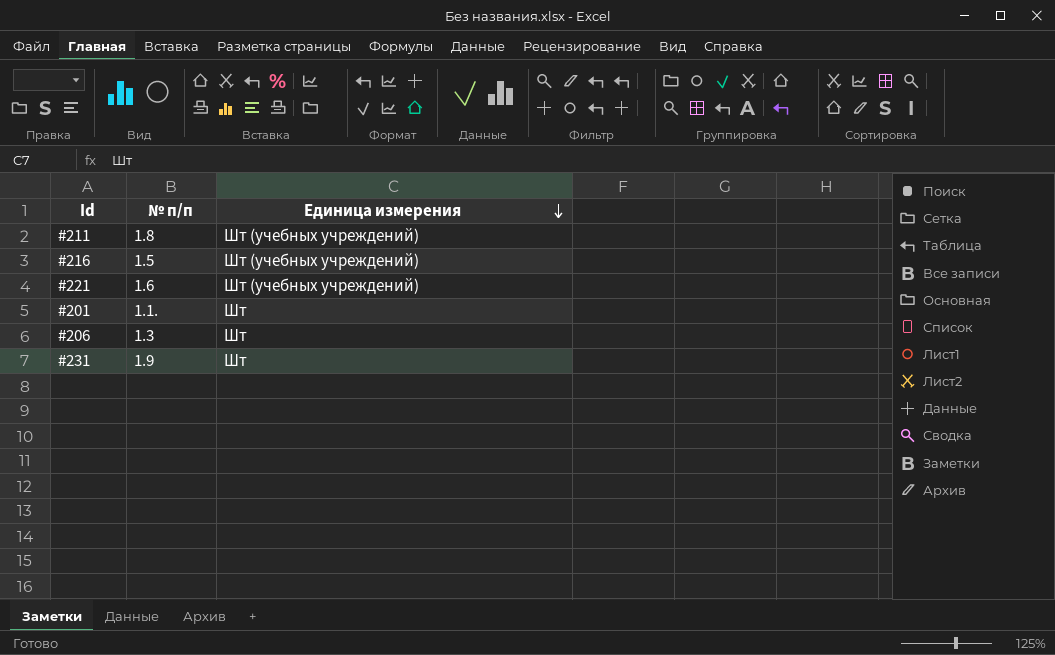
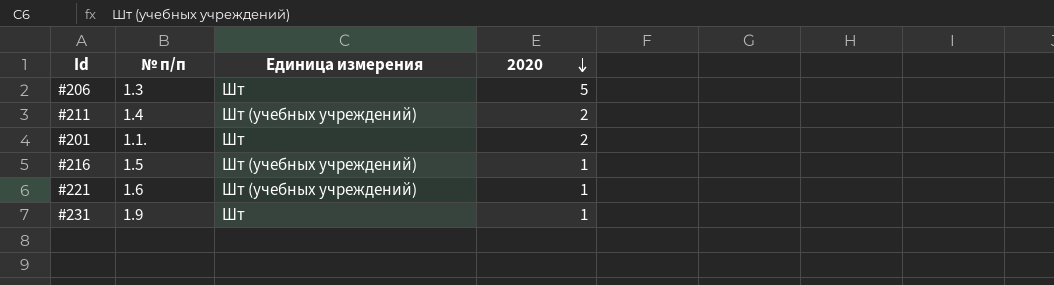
row order: Единица измерения descending -> 2020 descending
column 2020 | position: none -> 4
#211 | № п/п: 1.8 -> 1.4

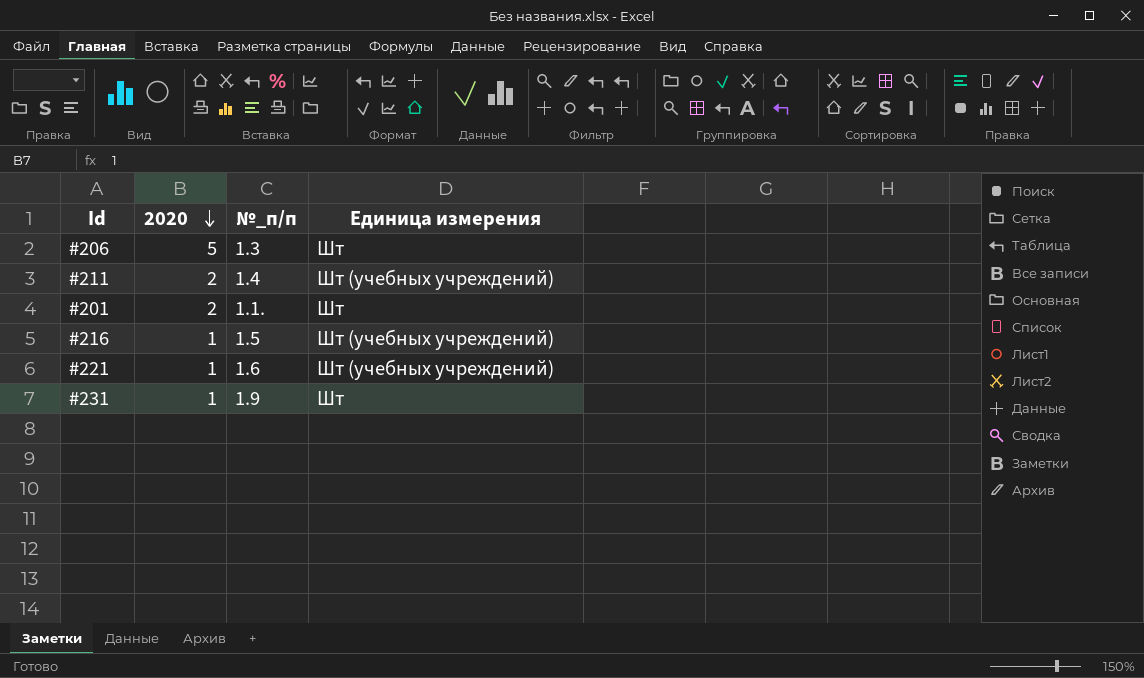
column 2020 | position: 4 -> 2
column name: № п/п -> №_п/п

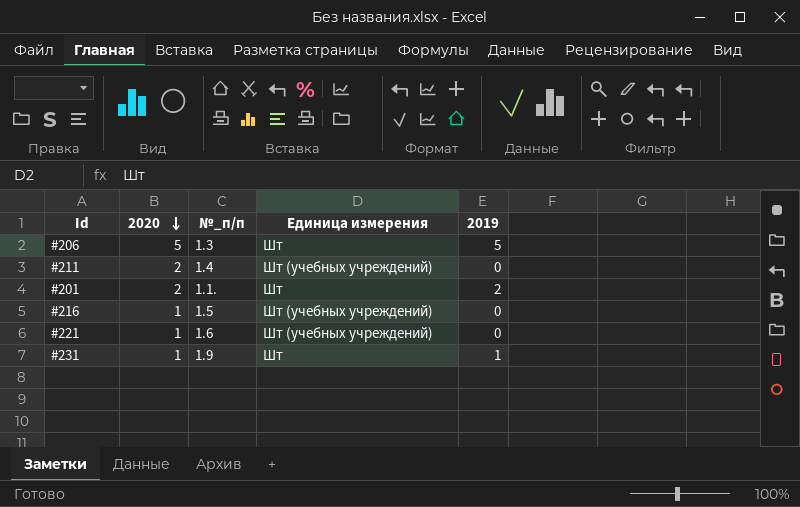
column 2019 | position: none -> 5

